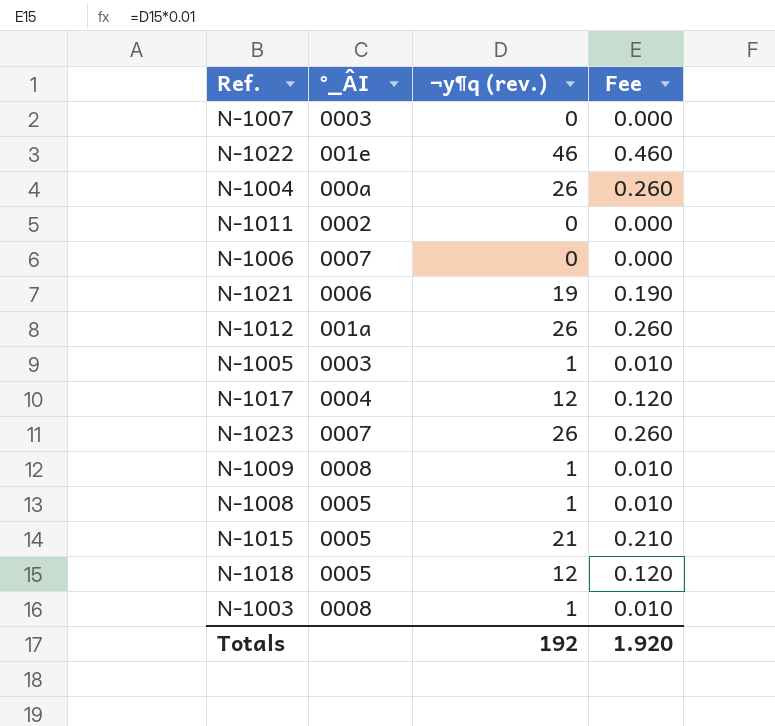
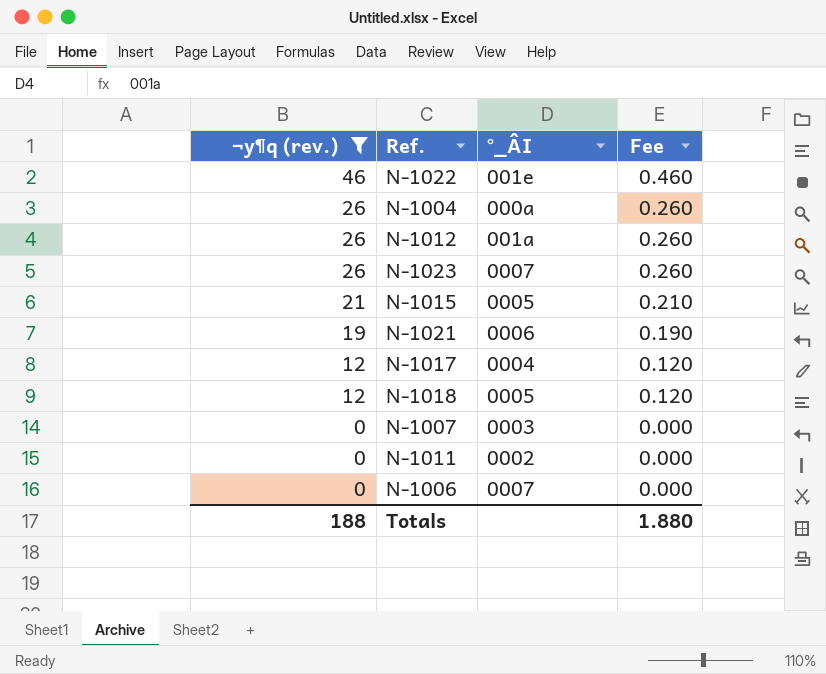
filter: none -> ¬y¶q (rev.) != 1
row order: none -> ¬y¶q (rev.) descending
column ¬y¶q (rev.) | position: 3 -> 1
Totals | ¬y¶q (rev.): 192 -> 188
Totals | Fee: 1.920 -> 1.880

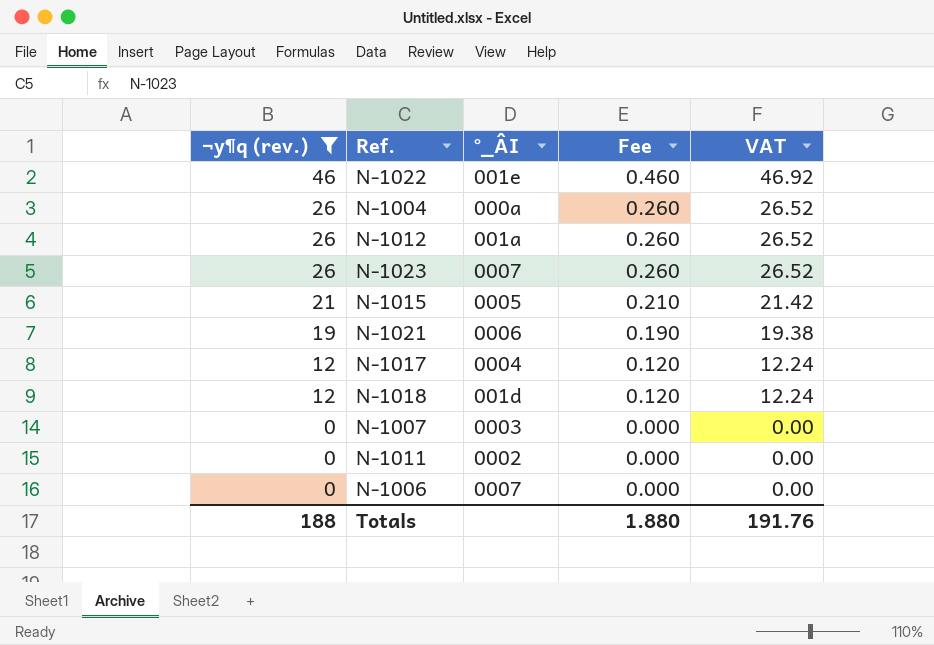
column VAT | formula: none -> [¬y¶q (rev.)] * 1.02
N-1018 | °_ÂI: 0005 -> 001d

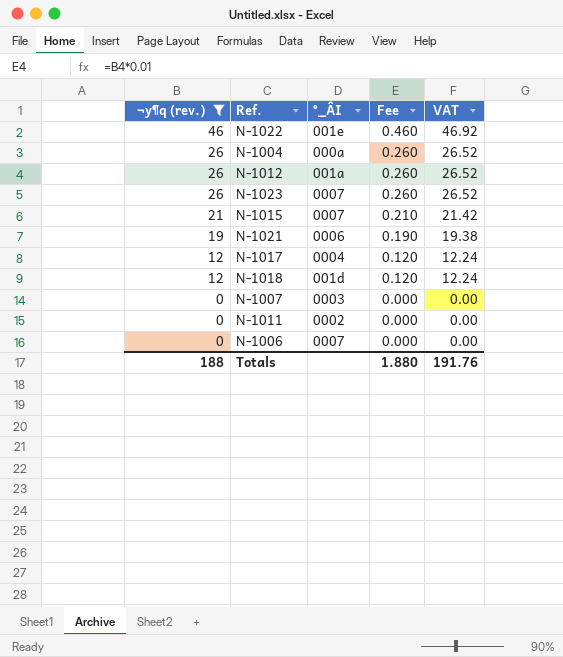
N-1015 | °_ÂI: 0005 -> 0007

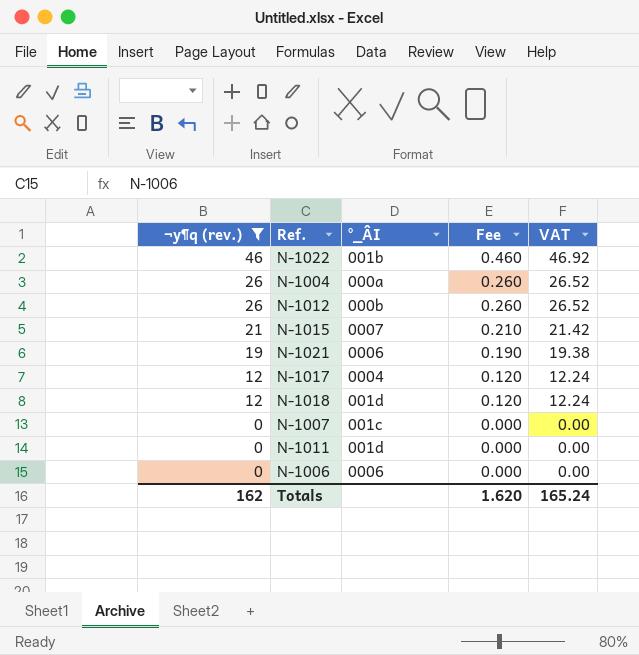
row N-1023: 26 | 0007 | 0.260 | 26.52 -> none
N-1022 | °_ÂI: 001e -> 001b
N-1012 | °_ÂI: 001a -> 000b
N-1007 | °_ÂI: 0003 -> 001c
N-1011 | °_ÂI: 0002 -> 001d
N-1006 | °_ÂI: 0007 -> 0006
Totals | ¬y¶q (rev.): 188 -> 162
Totals | Fee: 1.880 -> 1.620
Totals | VAT: 191.76 -> 165.24

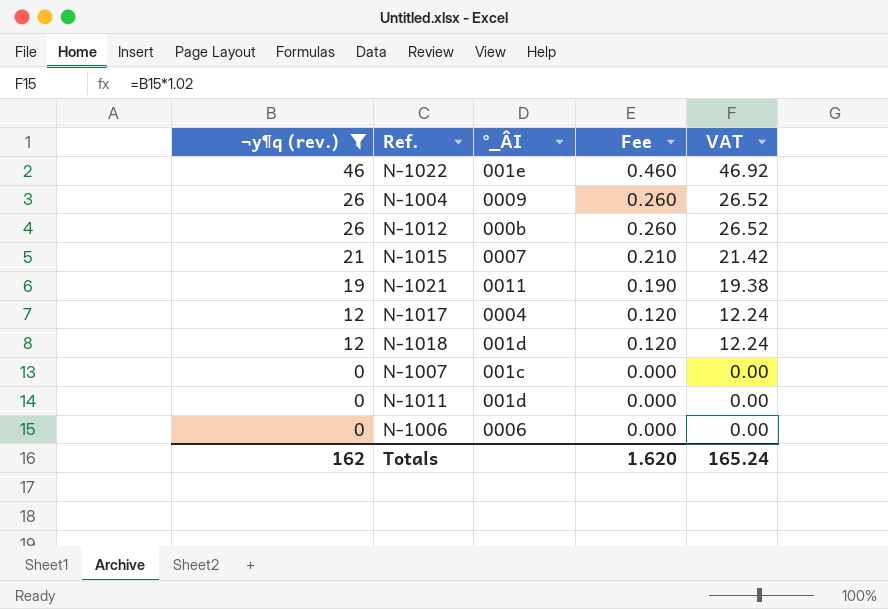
N-1022 | °_ÂI: 001b -> 001e
N-1004 | °_ÂI: 000a -> 0009
N-1021 | °_ÂI: 0006 -> 0011

